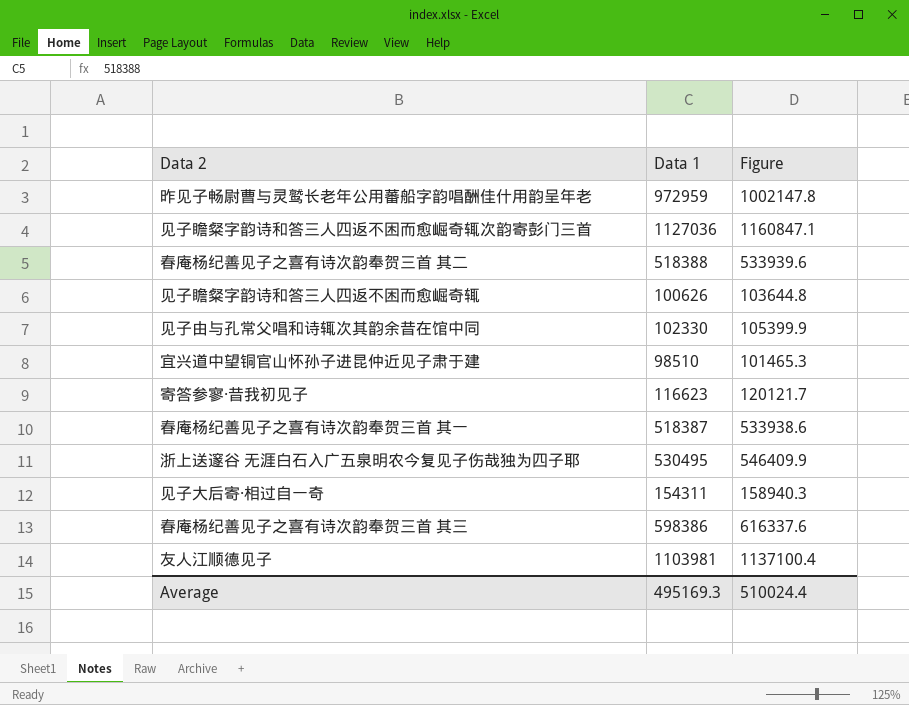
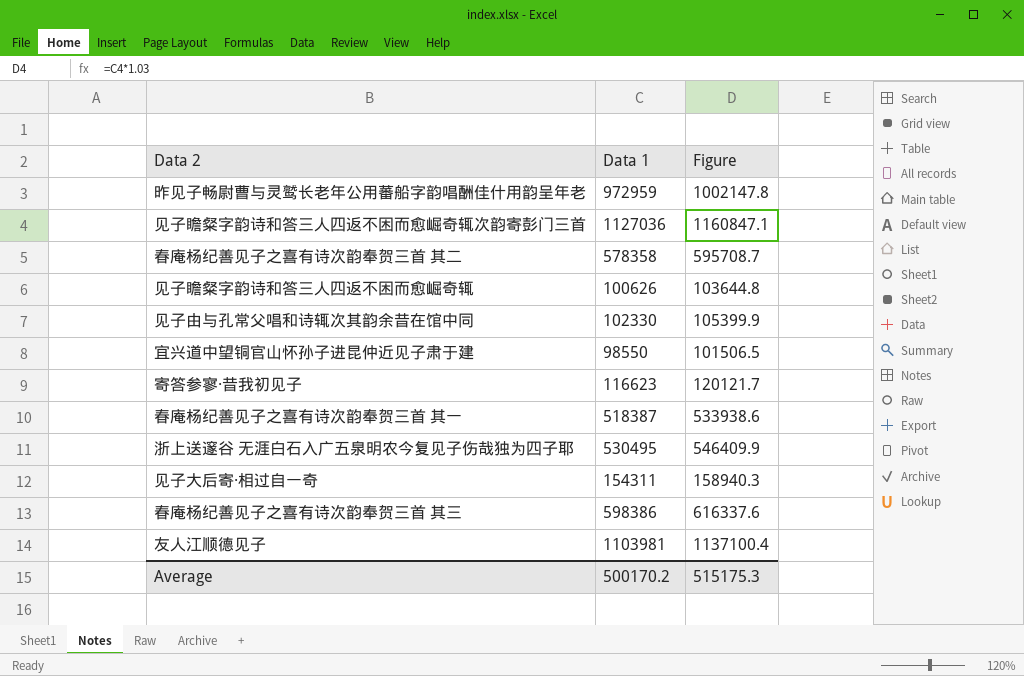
春庵杨纪善见子之喜有诗次韵奉贺三首 其二 | Data 1: 518388 -> 578358
春庵杨纪善见子之喜有诗次韵奉贺三首 其二 | Figure: 533939.6 -> 595708.7
宜兴道中望铜官山怀孙子进昆仲近见子肃于建 | Data 1: 98510 -> 98550
宜兴道中望铜官山怀孙子进昆仲近见子肃于建 | Figure: 101465.3 -> 101506.5
Average | Data 1: 495169.3 -> 500170.2
Average | Figure: 510024.4 -> 515175.3

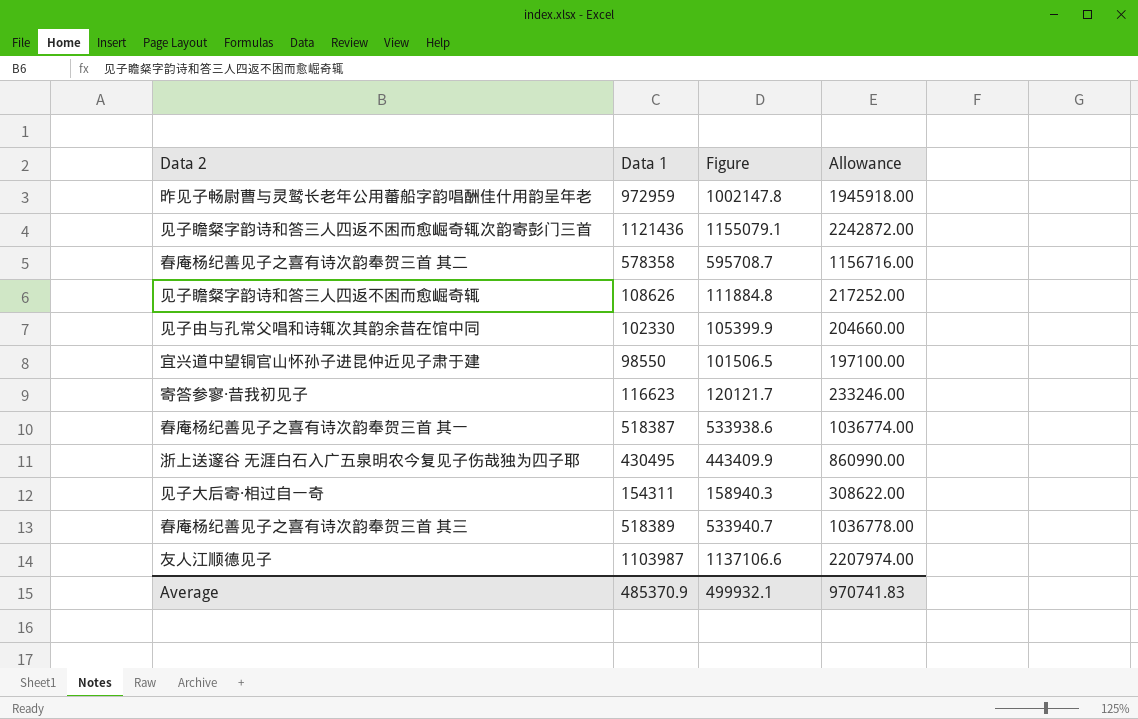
column Allowance | formula: none -> [Data 1] * 2
见子瞻粲字韵诗和答三人四返不困而愈崛奇辄次韵寄彭门三首 | Data 1: 1127036 -> 1121436
见子瞻粲字韵诗和答三人四返不困而愈崛奇辄次韵寄彭门三首 | Figure: 1160847.1 -> 1155079.1
见子瞻粲字韵诗和答三人四返不困而愈崛奇辄 | Data 1: 100626 -> 108626
见子瞻粲字韵诗和答三人四返不困而愈崛奇辄 | Figure: 103644.8 -> 111884.8
浙上送邃谷 无涯白石入广五泉明农今复见子伤哉独为四子耶 | Data 1: 530495 -> 430495
浙上送邃谷 无涯白石入广五泉明农今复见子伤哉独为四子耶 | Figure: 546409.9 -> 443409.9
春庵杨纪善见子之喜有诗次韵奉贺三首 其三 | Data 1: 598386 -> 518389
春庵杨纪善见子之喜有诗次韵奉贺三首 其三 | Figure: 616337.6 -> 533940.7
友人江顺德见子 | Data 1: 1103981 -> 1103987
友人江顺德见子 | Figure: 1137100.4 -> 1137106.6
Average | Data 1: 500170.2 -> 485370.9
Average | Figure: 515175.3 -> 499932.1

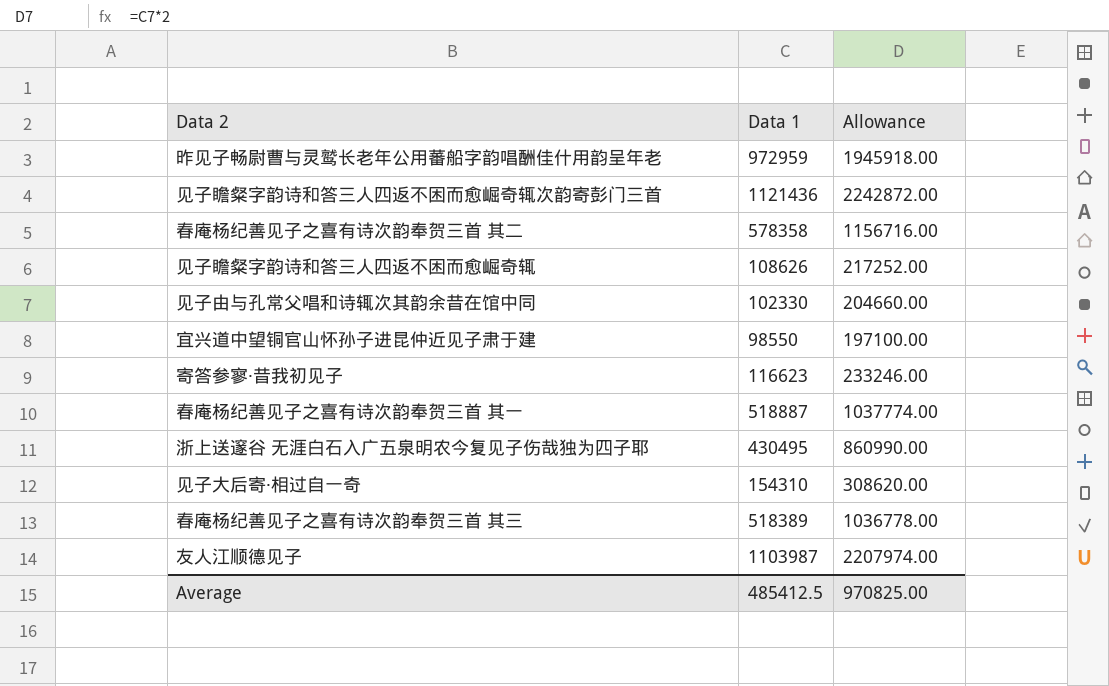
column Figure | formula: [Data 1] * 1.03 -> none
春庵杨纪善见子之喜有诗次韵奉贺三首 其一 | Data 1: 518387 -> 518887
春庵杨纪善见子之喜有诗次韵奉贺三首 其一 | Allowance: 1036774.00 -> 1037774.00
见子大后寄·相过自一奇 | Data 1: 154311 -> 154310
见子大后寄·相过自一奇 | Allowance: 308622.00 -> 308620.00
Average | Data 1: 485370.9 -> 485412.5
Average | Allowance: 970741.83 -> 970825.00

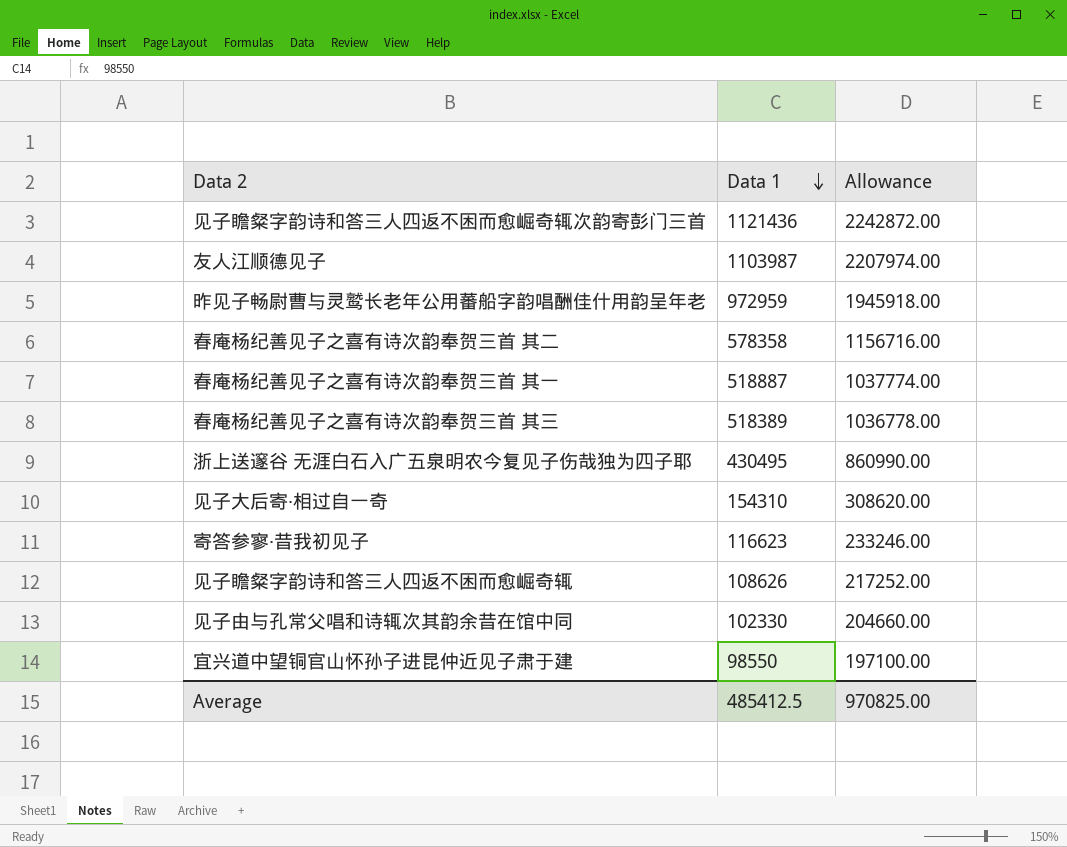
row order: none -> Data 1 descending

